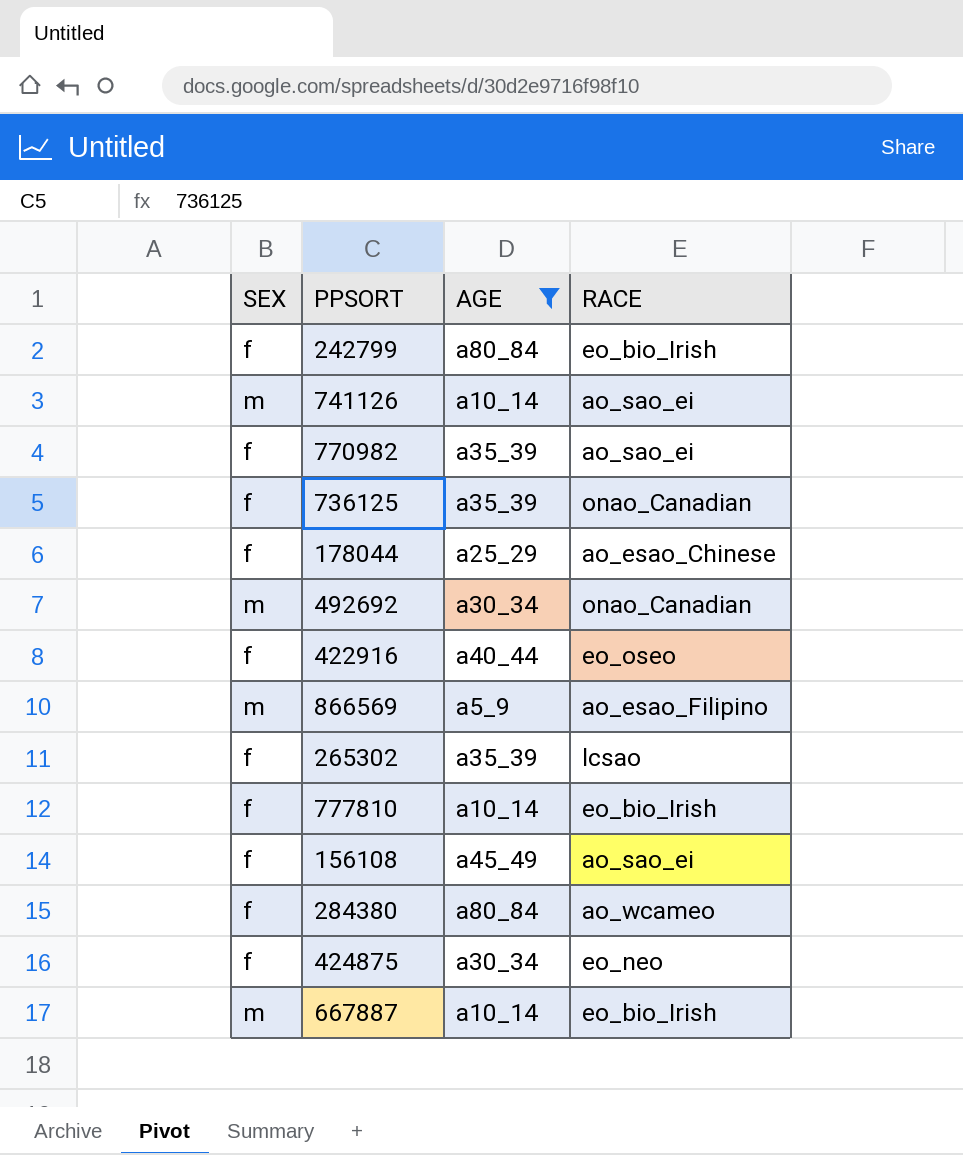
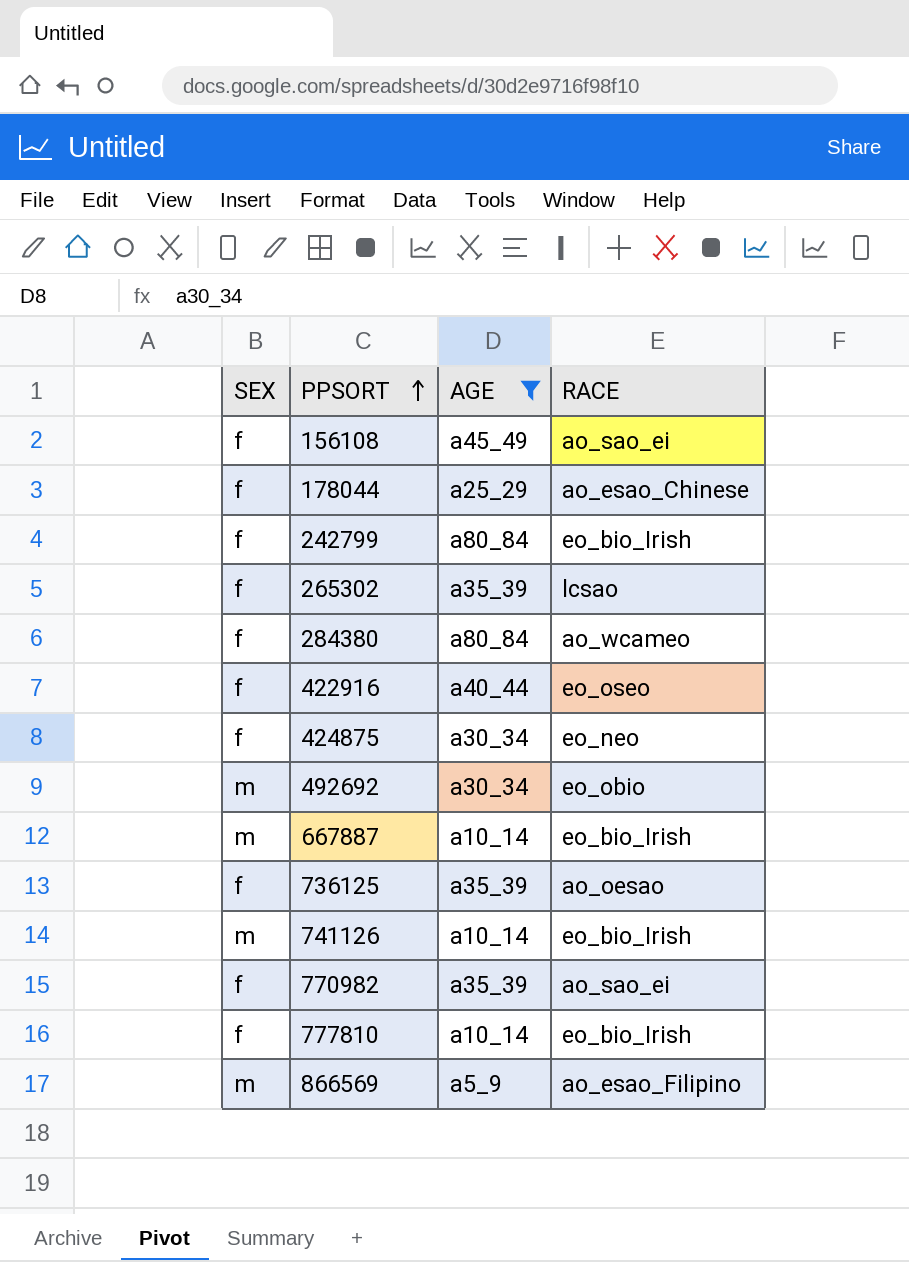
row order: none -> PPSORT ascending
492692 | RACE: onao_Canadian -> eo_obio
736125 | RACE: onao_Canadian -> ao_oesao
741126 | RACE: ao_sao_ei -> eo_bio_Irish

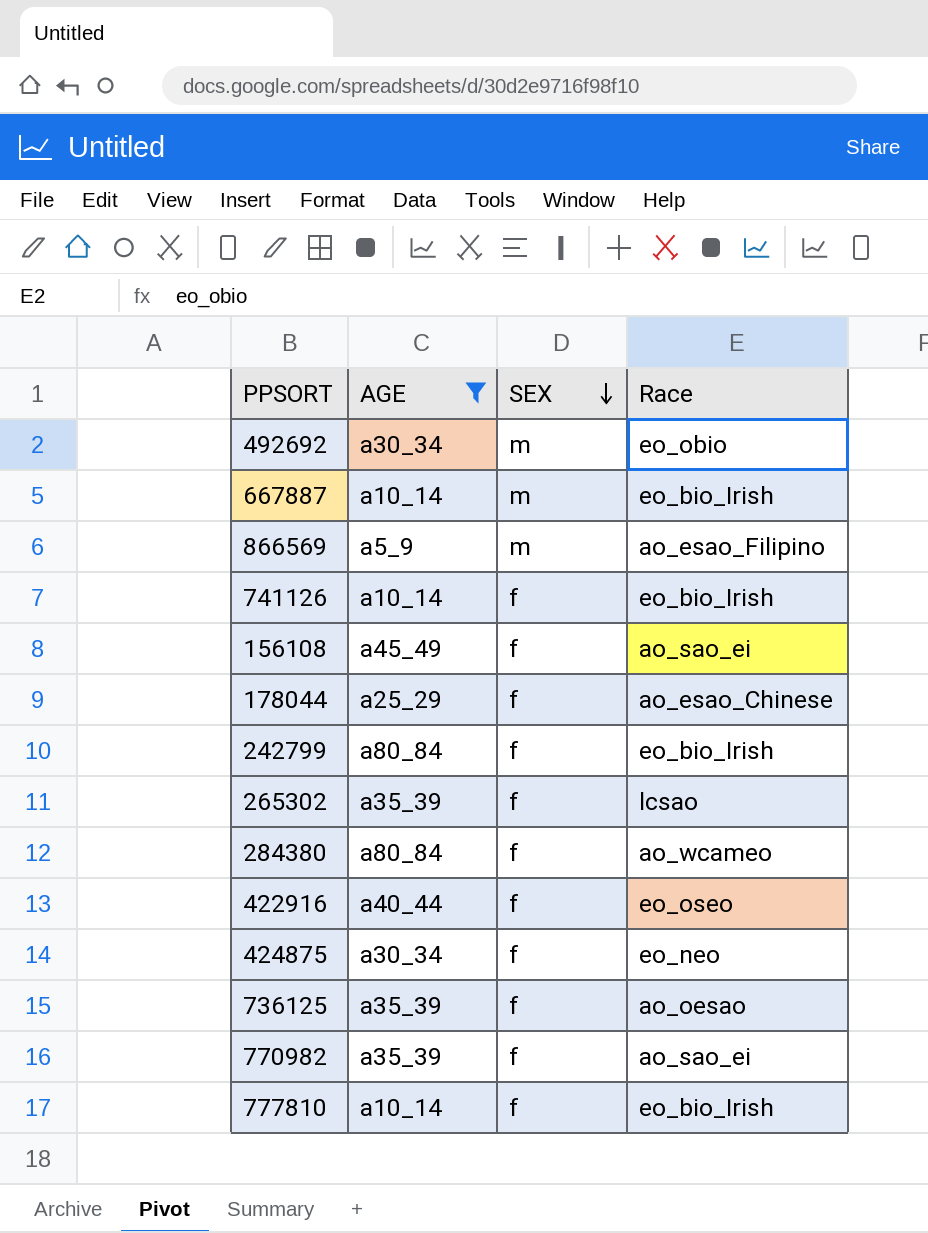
row order: PPSORT ascending -> SEX descending
column SEX | position: 1 -> 3
column name: RACE -> Race
741126 | SEX: m -> f

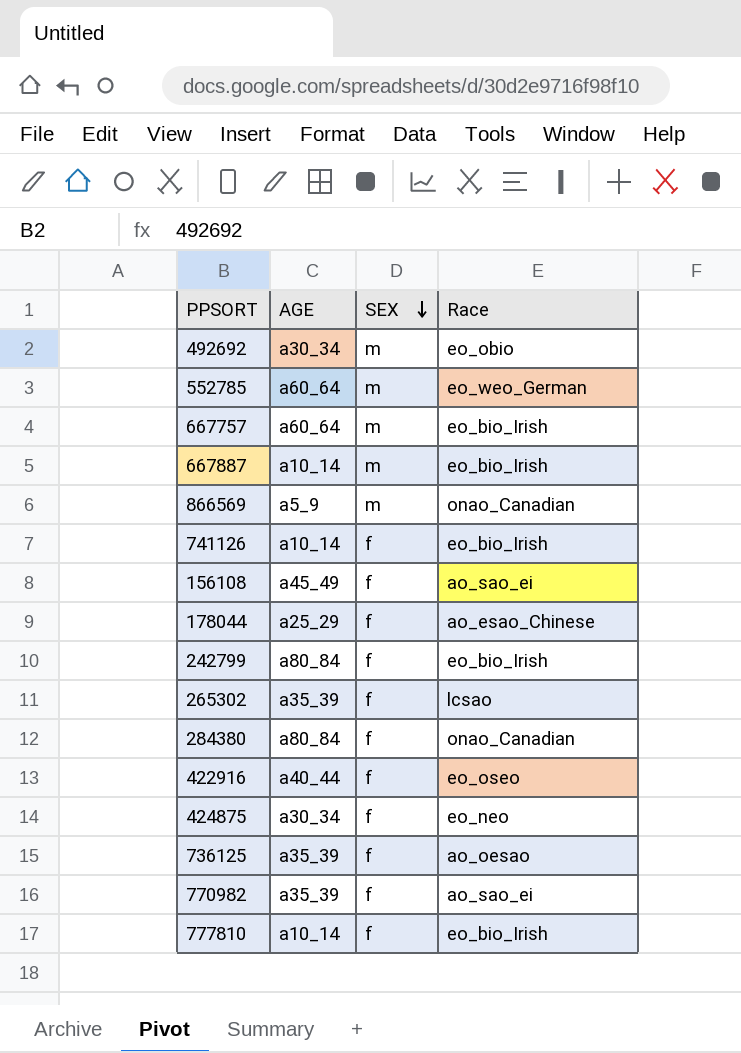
filter: AGE != a60_64 -> none
866569 | Race: ao_esao_Filipino -> onao_Canadian
284380 | Race: ao_wcameo -> onao_Canadian

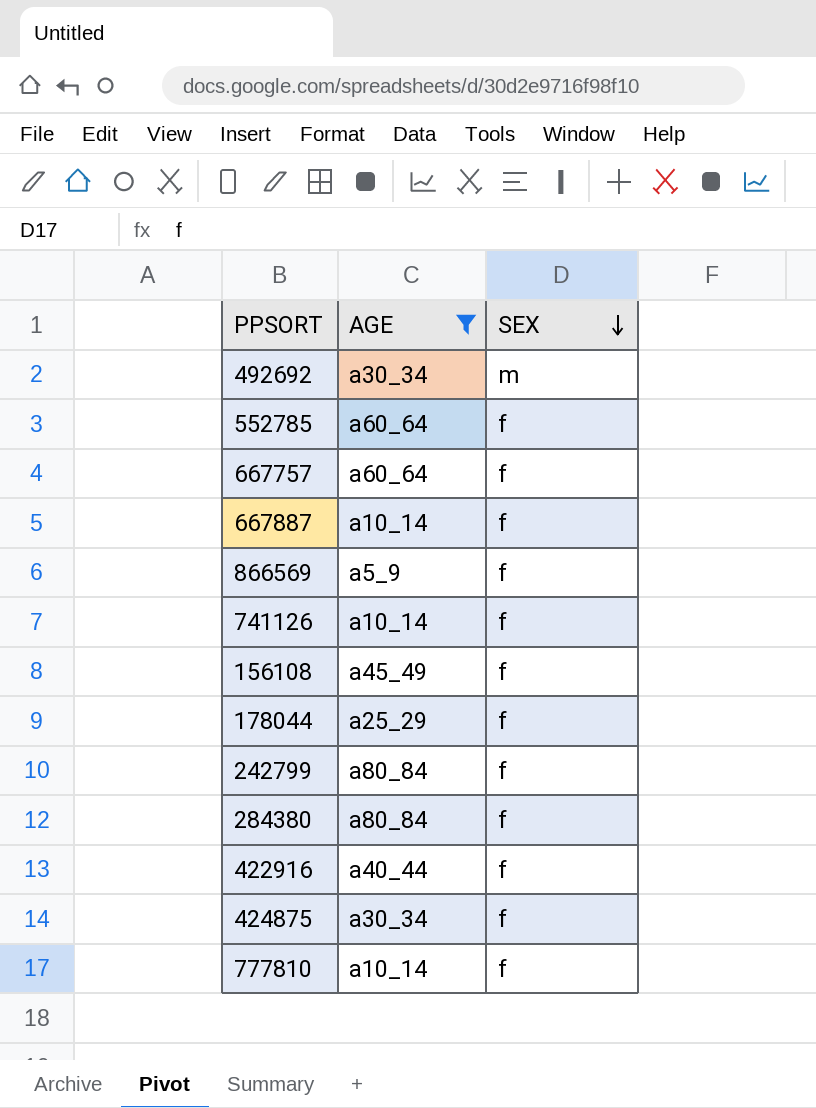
filter: none -> AGE != a35_39
column Race | position: 4 -> none
552785 | SEX: m -> f
667757 | SEX: m -> f
667887 | SEX: m -> f
866569 | SEX: m -> f

